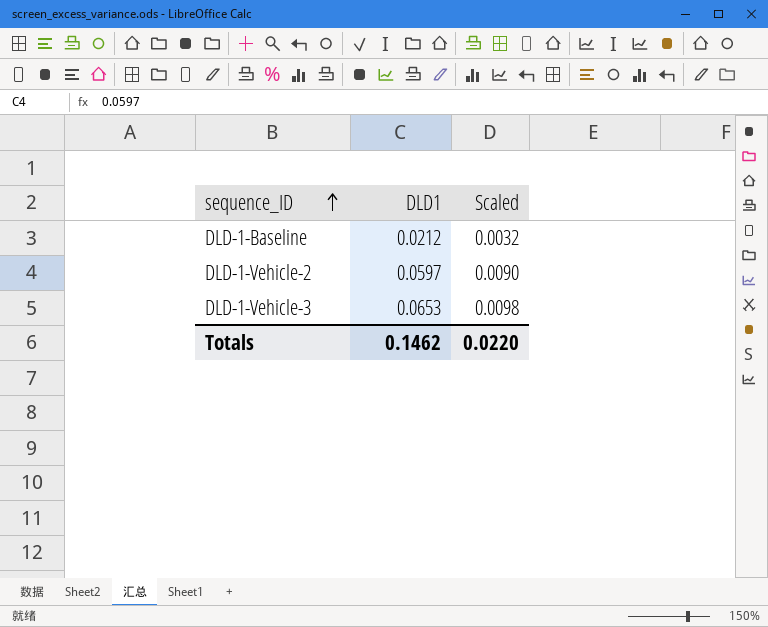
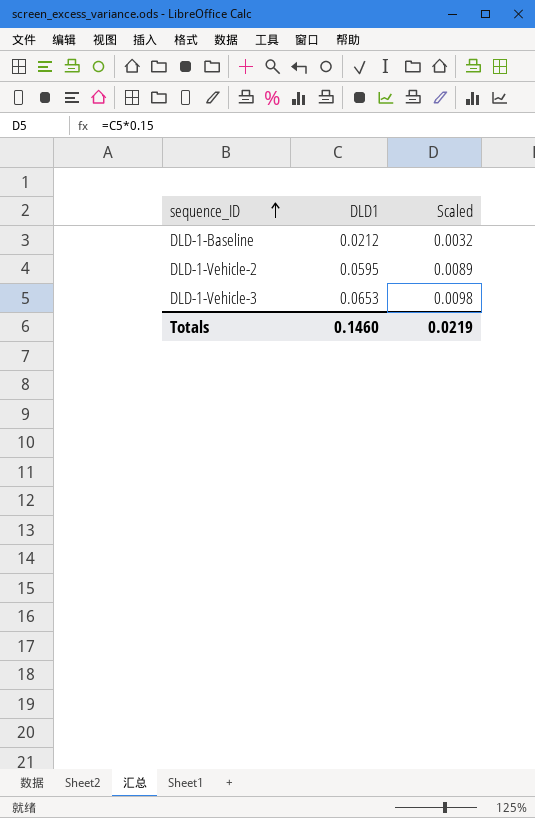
DLD-1-Vehicle-2 | DLD1: 0.0597 -> 0.0595
DLD-1-Vehicle-2 | Scaled: 0.0090 -> 0.0089
Totals | DLD1: 0.1462 -> 0.1460
Totals | Scaled: 0.0220 -> 0.0219

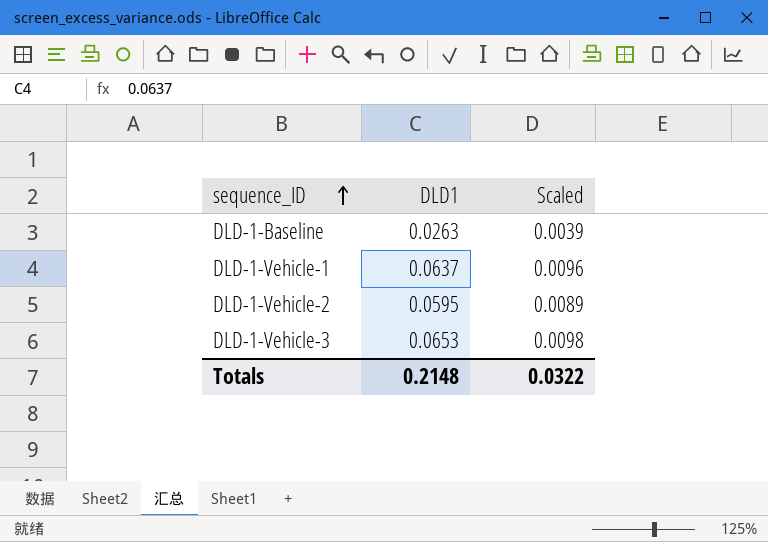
DLD-1-Baseline | DLD1: 0.0212 -> 0.0263
DLD-1-Baseline | Scaled: 0.0032 -> 0.0039
row DLD-1-Vehicle-1: none -> 0.0637 | 0.0096
Totals | DLD1: 0.1460 -> 0.2148
Totals | Scaled: 0.0219 -> 0.0322

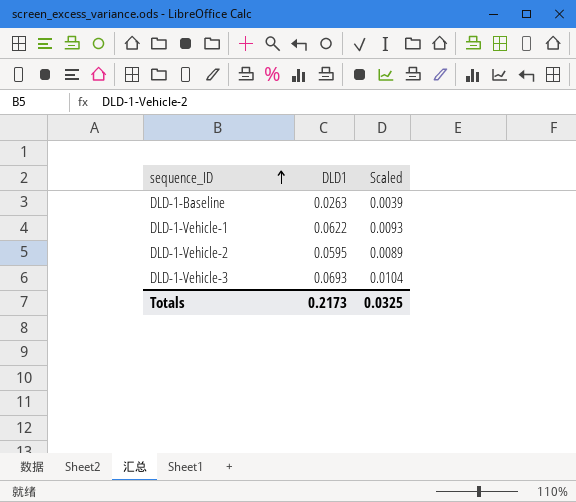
DLD-1-Vehicle-1 | DLD1: 0.0637 -> 0.0622
DLD-1-Vehicle-1 | Scaled: 0.0096 -> 0.0093
DLD-1-Vehicle-3 | DLD1: 0.0653 -> 0.0693
DLD-1-Vehicle-3 | Scaled: 0.0098 -> 0.0104
Totals | DLD1: 0.2148 -> 0.2173
Totals | Scaled: 0.0322 -> 0.0325

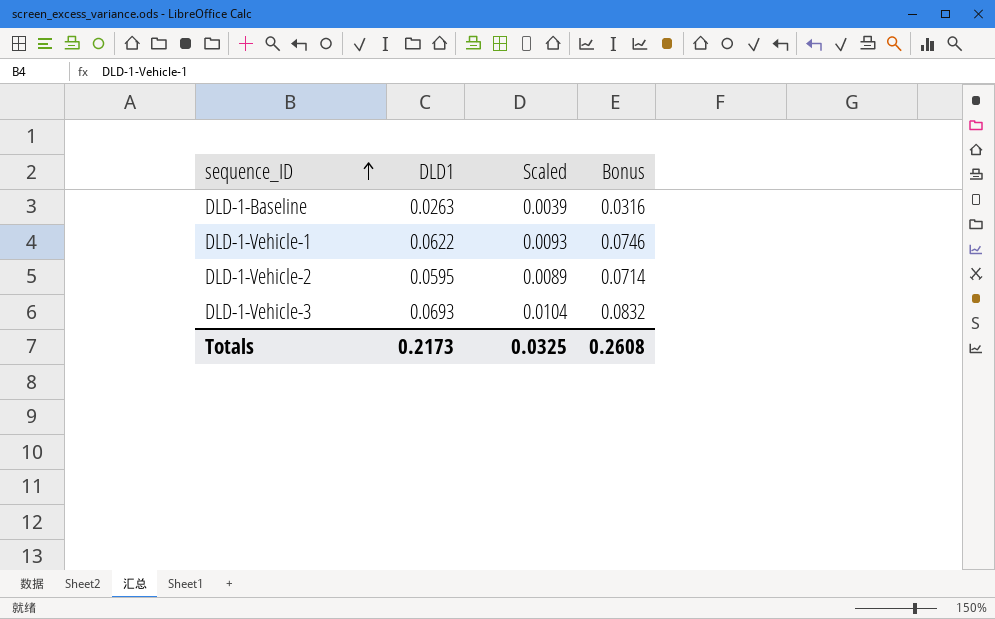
column Bonus | formula: none -> [DLD1] * 1.2

